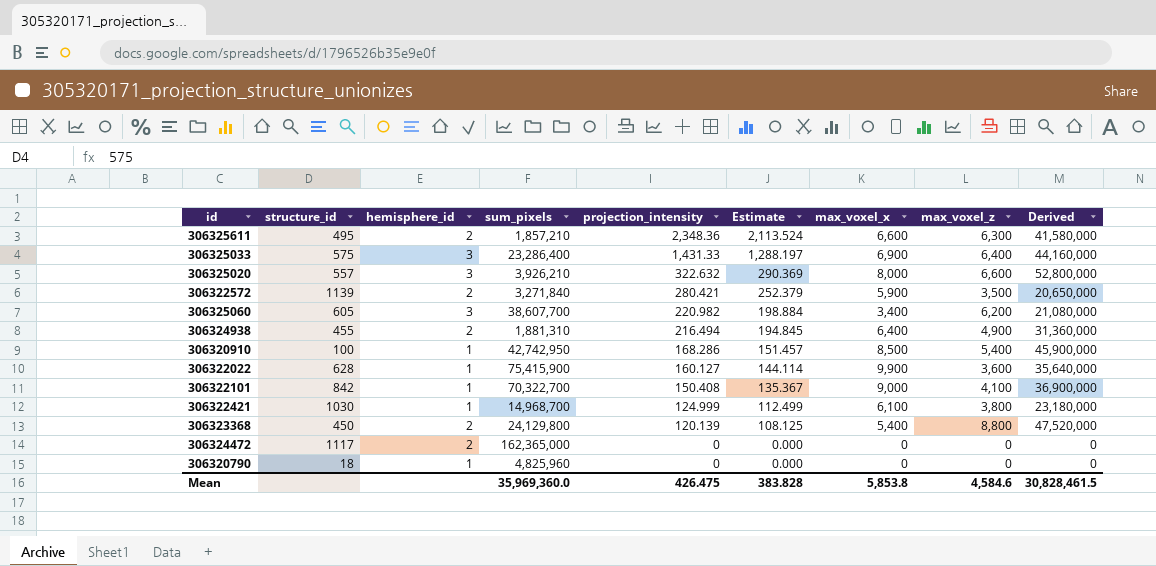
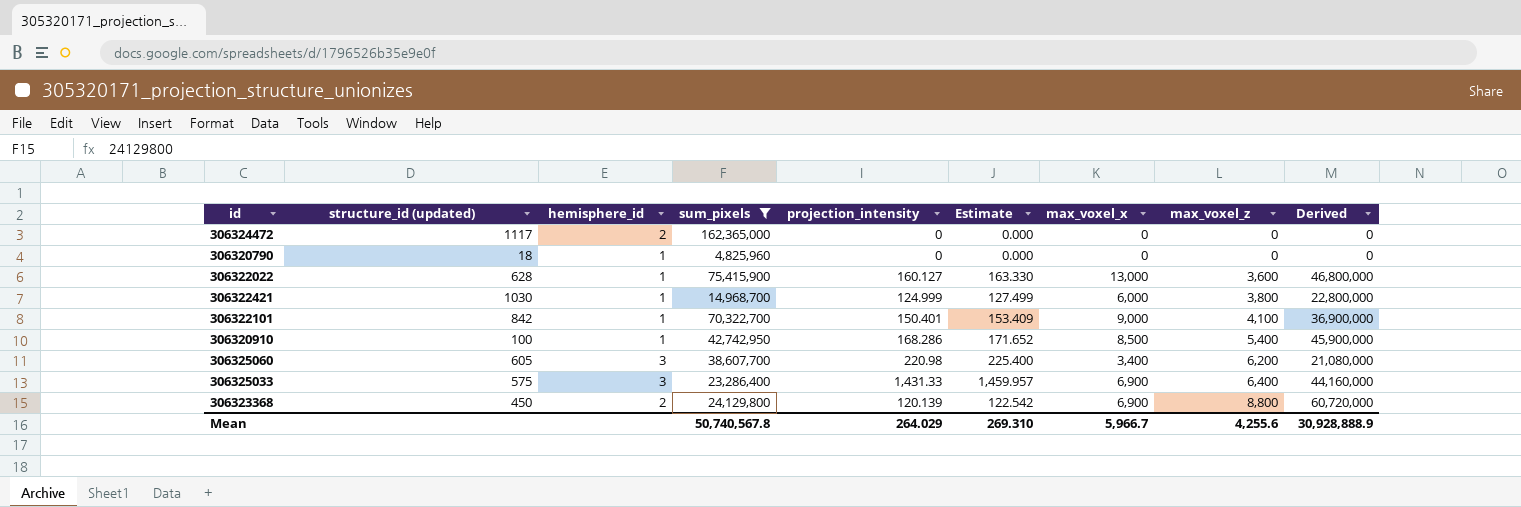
filter: none -> sum_pixels >= 4,825,960
row order: projection_intensity descending -> max_voxel_z ascending
column name: structure_id -> structure_id (updated)
column Estimate | formula: [projection_intensity] * 0.9 -> [projection_intensity] * 1.02
306322022 | max_voxel_x: 9,900 -> 13,000
306322022 | Derived: 35,640,000 -> 46,800,000
306322421 | max_voxel_x: 6,100 -> 6,000
306322421 | Derived: 23,180,000 -> 22,800,000
306322101 | projection_intensity: 150.408 -> 150.401
306325060 | projection_intensity: 220.982 -> 220.98
306323368 | max_voxel_x: 5,400 -> 6,900
306323368 | Derived: 47,520,000 -> 60,720,000
Mean | sum_pixels: 35,969,360.0 -> 50,740,567.8
Mean | projection_intensity: 426.475 -> 264.029
Mean | Estimate: 383.828 -> 269.310
Mean | max_voxel_x: 5,853.8 -> 5,966.7
Mean | max_voxel_z: 4,584.6 -> 4,255.6
Mean | Derived: 30,828,461.5 -> 30,928,888.9

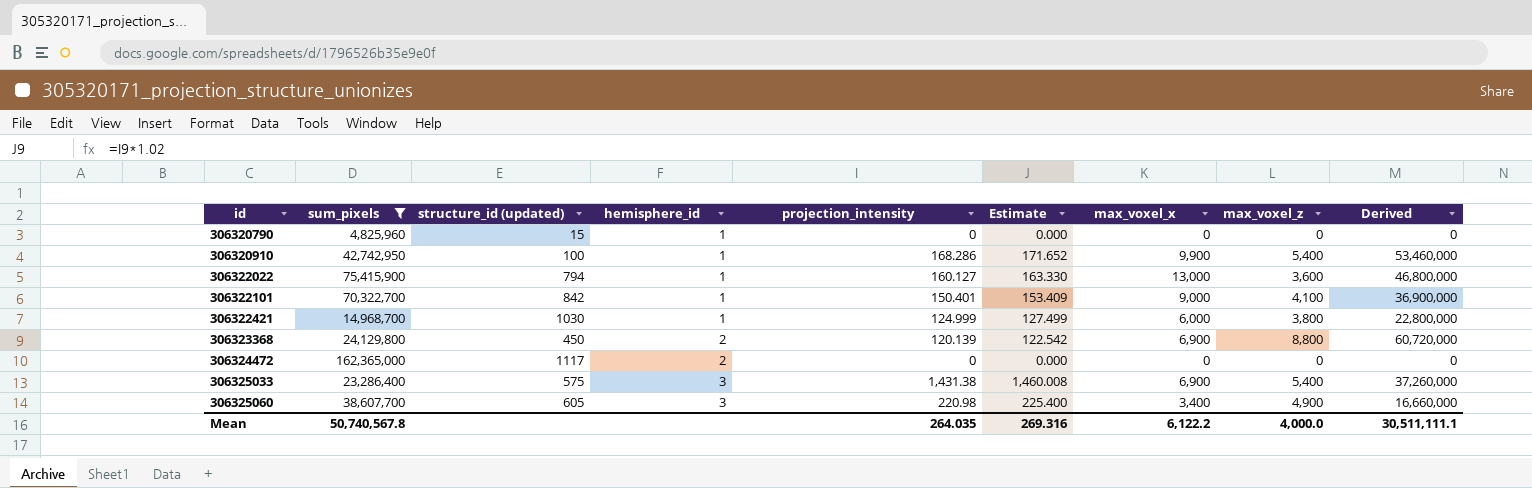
row order: max_voxel_z ascending -> id ascending
column sum_pixels | position: 4 -> 2
306320790 | structure_id (updated): 18 -> 15
306320910 | max_voxel_x: 8,500 -> 9,900
306320910 | Derived: 45,900,000 -> 53,460,000
306322022 | structure_id (updated): 628 -> 794
306325033 | projection_intensity: 1,431.33 -> 1,431.38
306325033 | Estimate: 1,459.957 -> 1,460.008
306325033 | max_voxel_z: 6,400 -> 5,400
306325033 | Derived: 44,160,000 -> 37,260,000
306325060 | max_voxel_z: 6,200 -> 4,900
306325060 | Derived: 21,080,000 -> 16,660,000
Mean | projection_intensity: 264.029 -> 264.035
Mean | Estimate: 269.310 -> 269.316
Mean | max_voxel_x: 5,966.7 -> 6,122.2
Mean | max_voxel_z: 4,255.6 -> 4,000.0
Mean | Derived: 30,928,888.9 -> 30,511,111.1

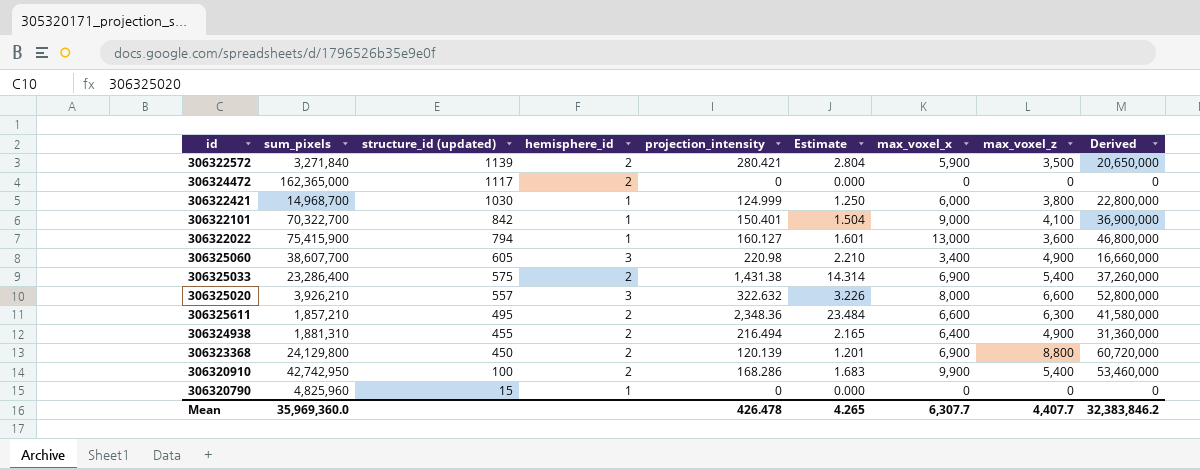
filter: sum_pixels >= 4,825,960 -> none
row order: id ascending -> structure_id (updated) descending
column Estimate | formula: [projection_intensity] * 1.02 -> [projection_intensity] * 0.01
306325033 | hemisphere_id: 3 -> 2
306320910 | hemisphere_id: 1 -> 2
Mean | sum_pixels: 50,740,567.8 -> 35,969,360.0
Mean | projection_intensity: 264.035 -> 426.478
Mean | Estimate: 269.316 -> 4.265
Mean | max_voxel_x: 6,122.2 -> 6,307.7
Mean | max_voxel_z: 4,000.0 -> 4,407.7
Mean | Derived: 30,511,111.1 -> 32,383,846.2

